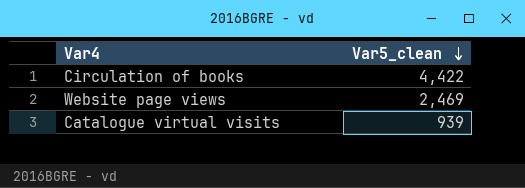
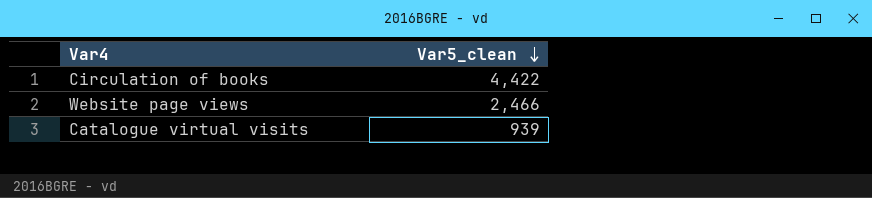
Website page views | Var5_clean: 2,469 -> 2,466

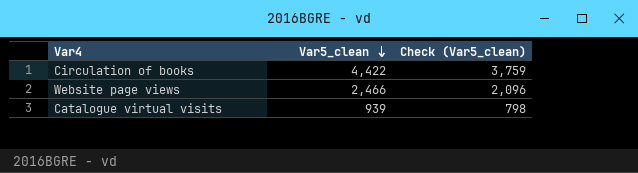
column Check (Var5_clean) | formula: none -> [Var5_clean] * 0.85

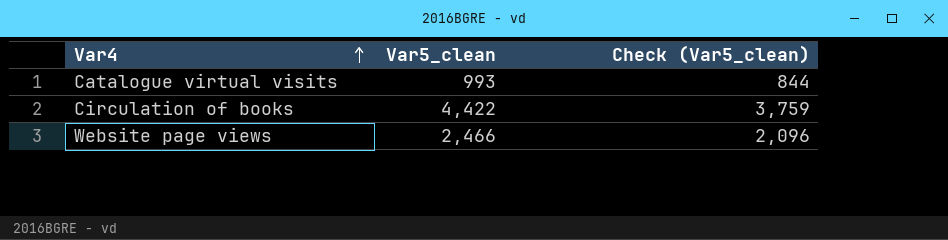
row order: Var5_clean descending -> Var4 ascending
Catalogue virtual visits | Var5_clean: 939 -> 993
Catalogue virtual visits | Check (Var5_clean): 798 -> 844

